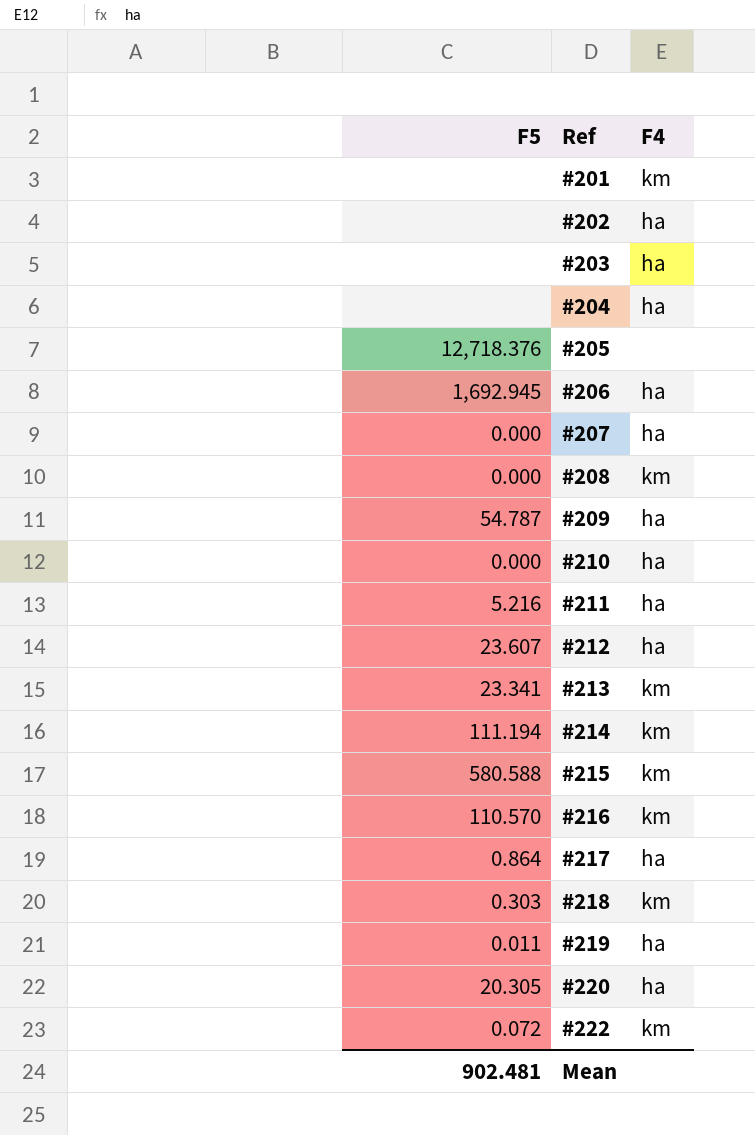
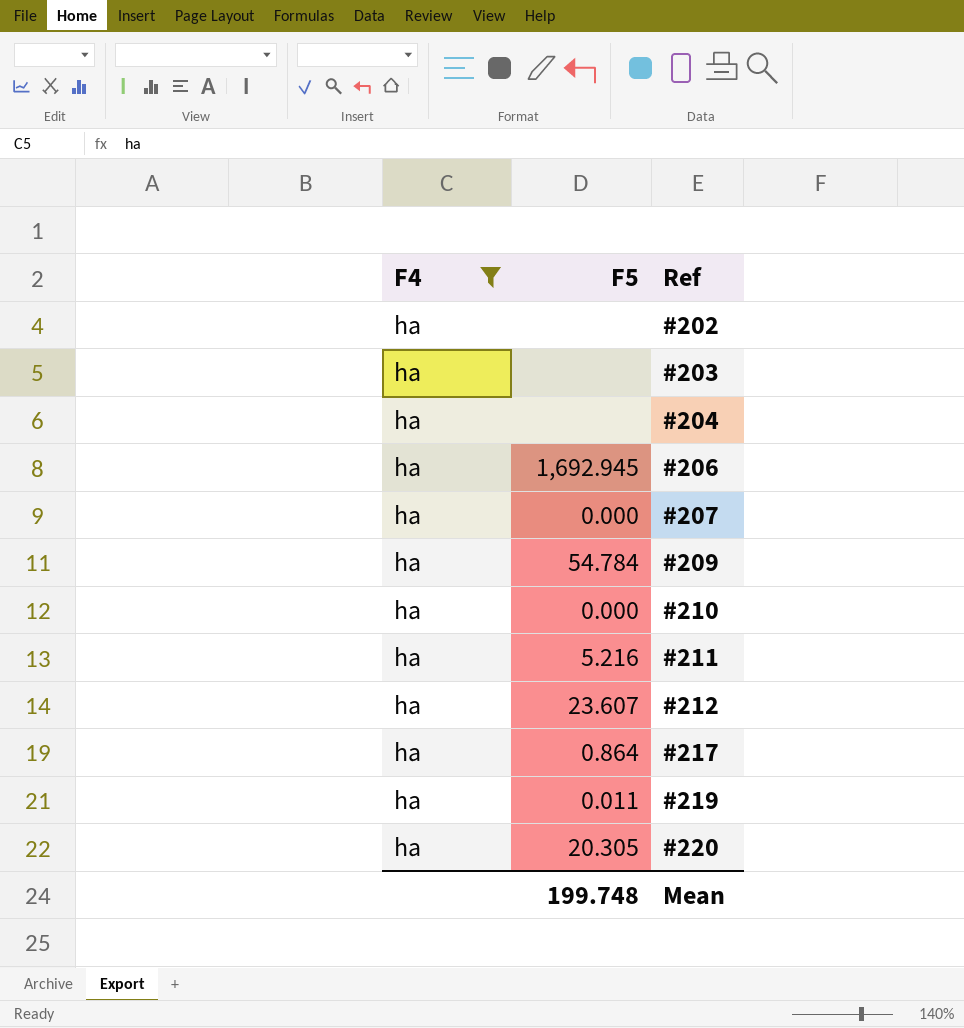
filter: none -> F4 = ha
column F4 | position: 3 -> 1
#209 | F5: 54.787 -> 54.784
Mean | F5: 902.481 -> 199.748

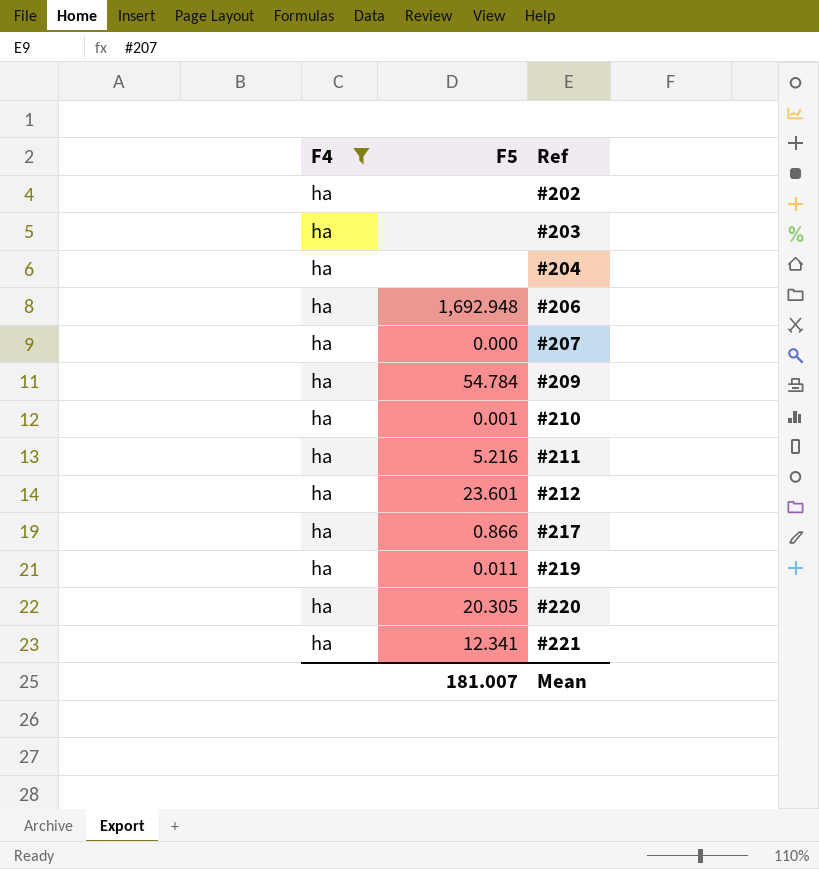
#206 | F5: 1,692.945 -> 1,692.948
#210 | F5: 0.000 -> 0.001
#212 | F5: 23.607 -> 23.601
#217 | F5: 0.864 -> 0.866
row #221: none -> ha | 12.341
Mean | F5: 199.748 -> 181.007

